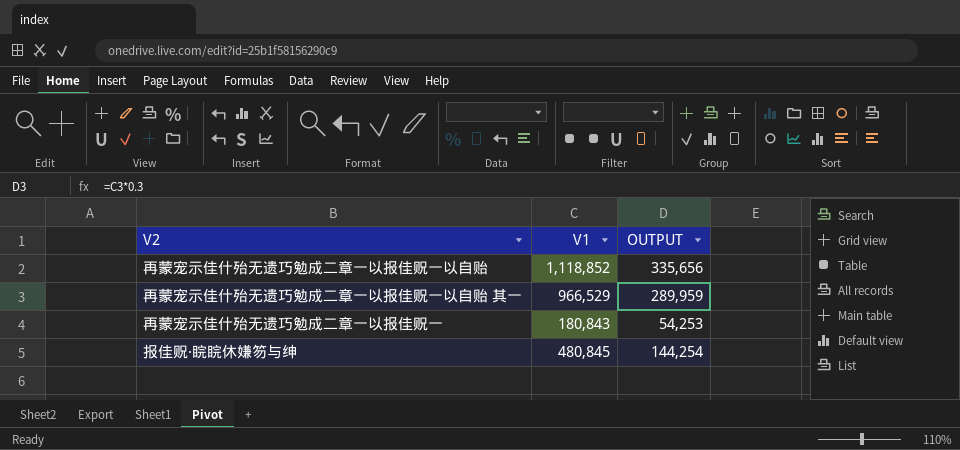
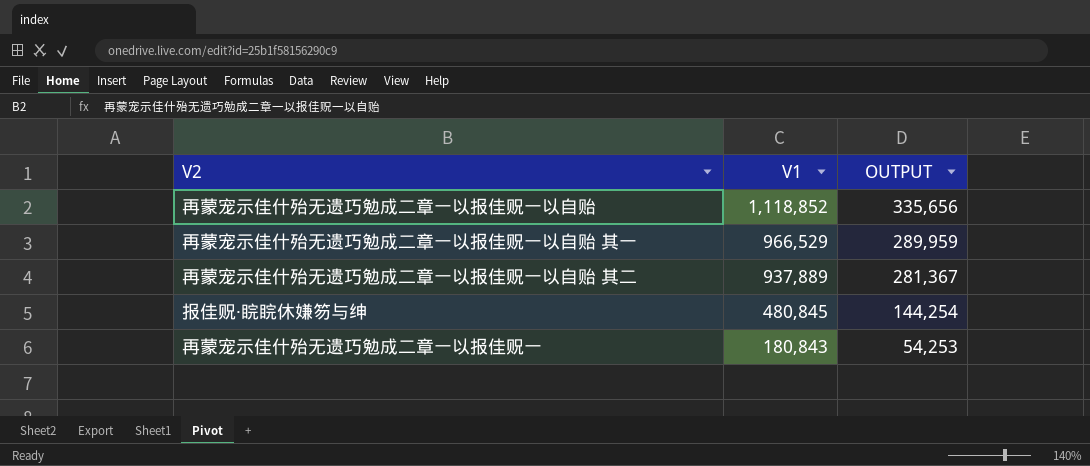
row order: none -> V1 descending
row 再蒙宠示佳什殆无遗巧勉成二章一以报佳贶一以自贻 其二: none -> 937,889 | 281,367

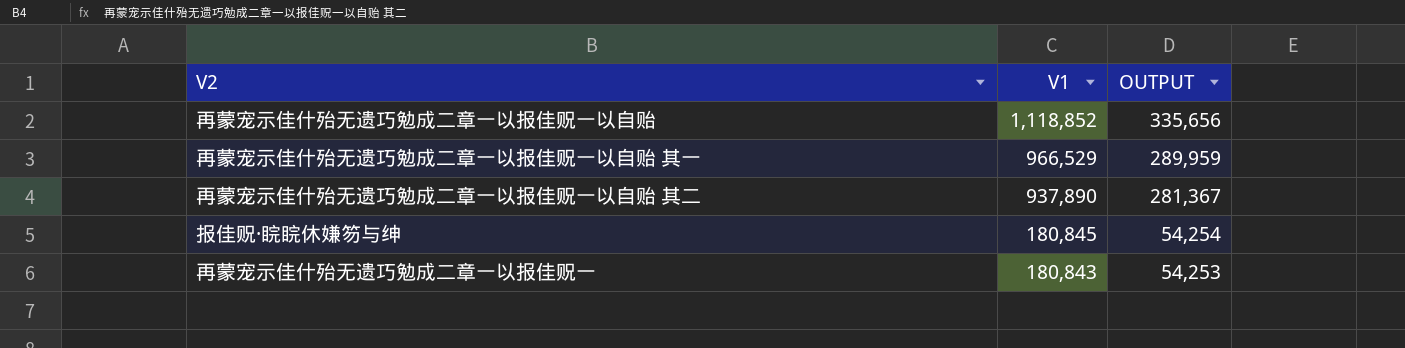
再蒙宠示佳什殆无遗巧勉成二章一以报佳贶一以自贻 其二 | V1: 937,889 -> 937,890
报佳贶·睆睆休嫌笏与绅 | V1: 480,845 -> 180,845
报佳贶·睆睆休嫌笏与绅 | OUTPUT: 144,254 -> 54,254

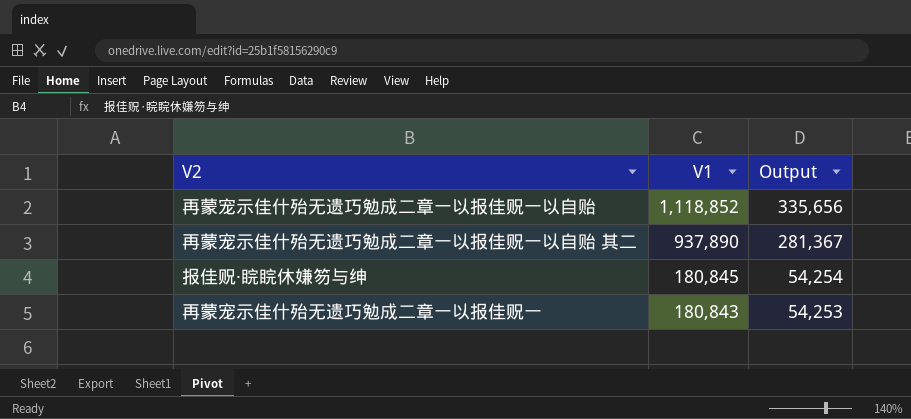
column name: OUTPUT -> Output
row 再蒙宠示佳什殆无遗巧勉成二章一以报佳贶一以自贻 其一: 966,529 | 289,959 -> none

